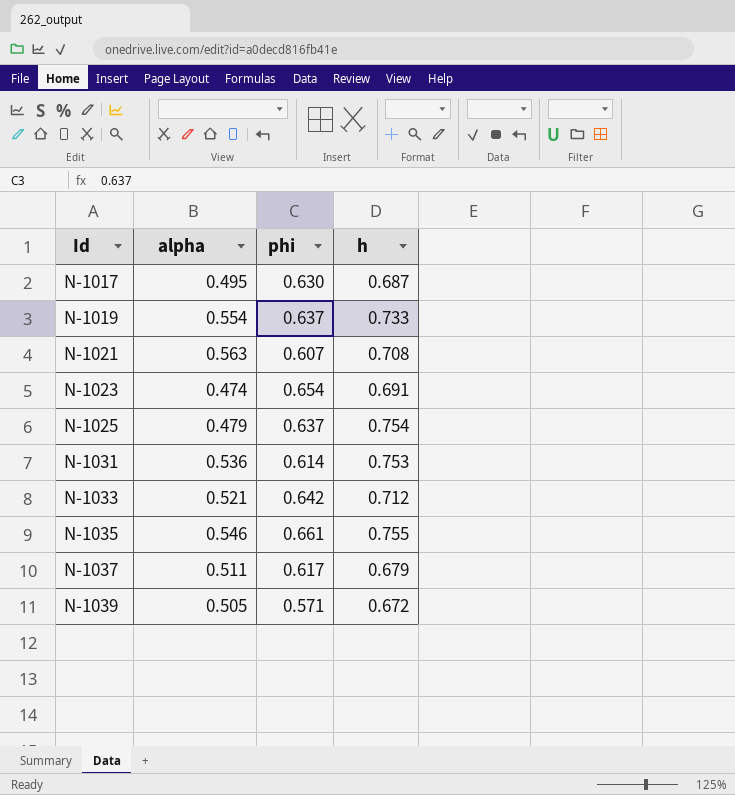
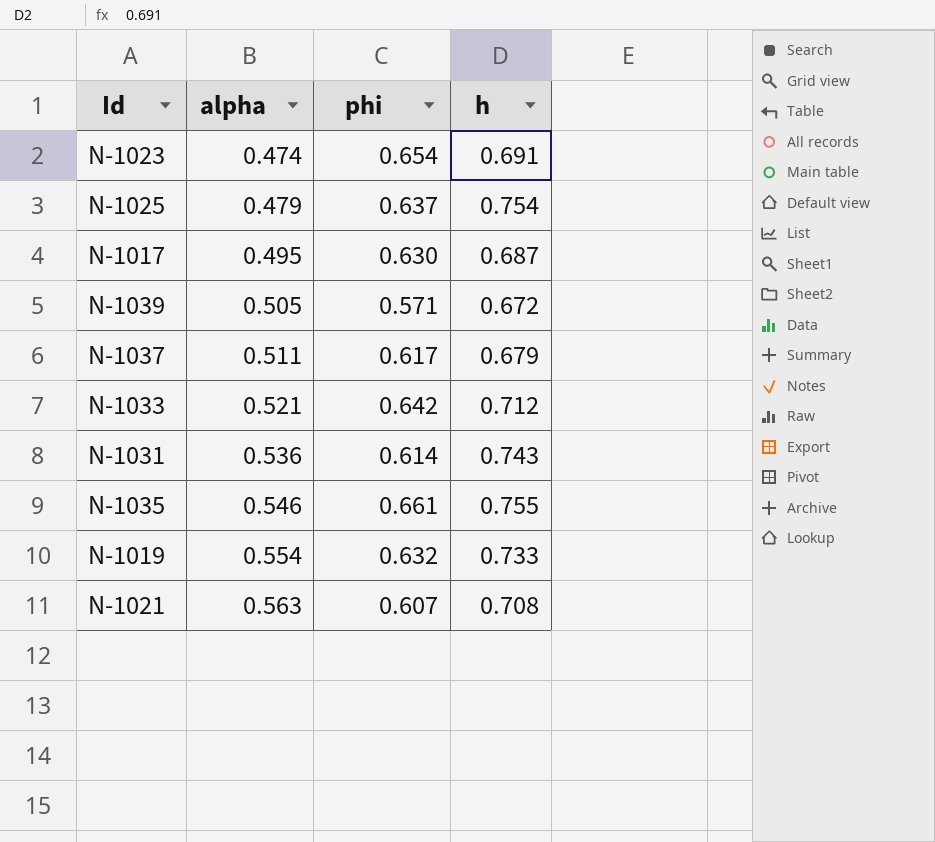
row order: Id ascending -> alpha ascending
N-1031 | h: 0.753 -> 0.743
N-1019 | phi: 0.637 -> 0.632

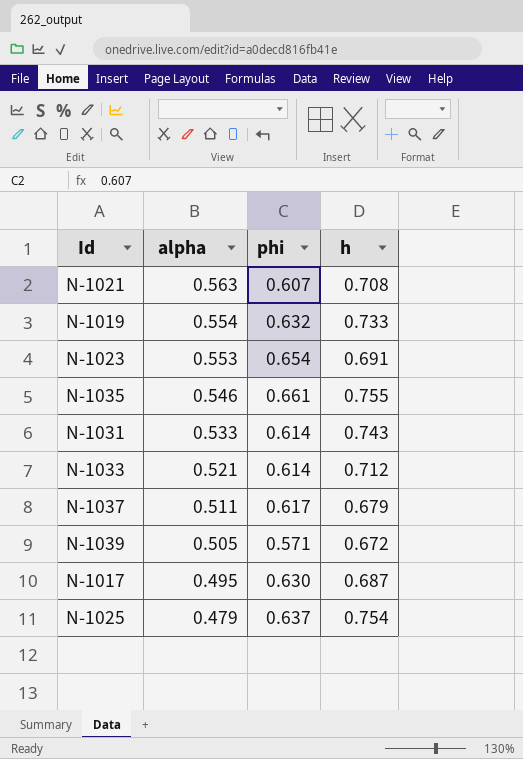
row order: alpha ascending -> alpha descending
N-1023 | alpha: 0.474 -> 0.553
N-1031 | alpha: 0.536 -> 0.533
N-1033 | phi: 0.642 -> 0.614

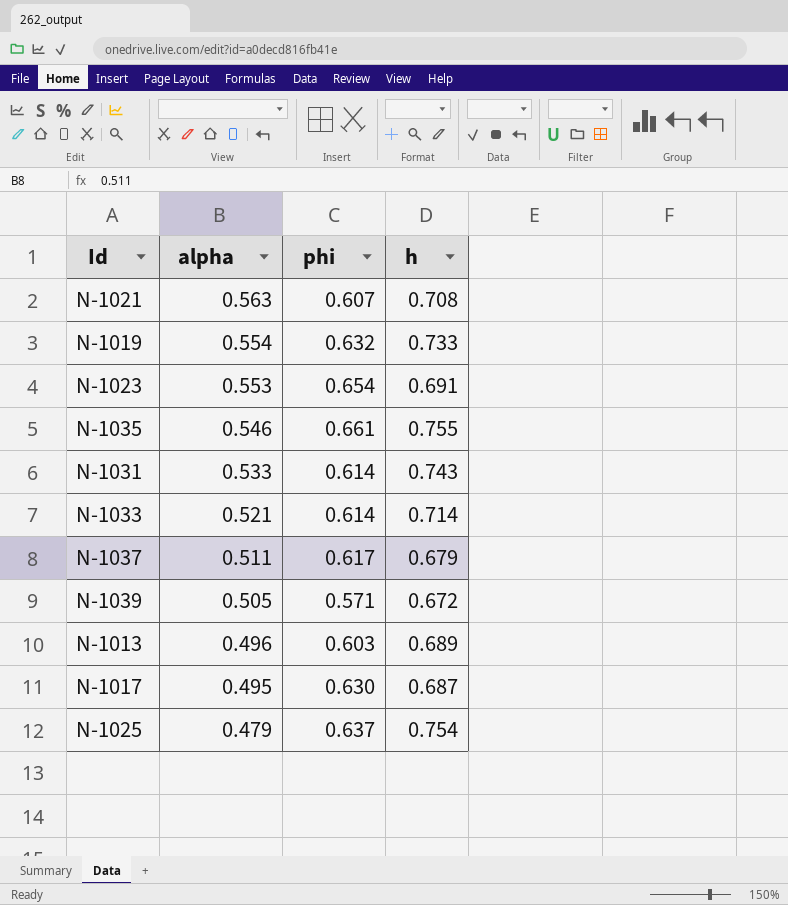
N-1033 | h: 0.712 -> 0.714
row N-1013: none -> 0.496 | 0.603 | 0.689

